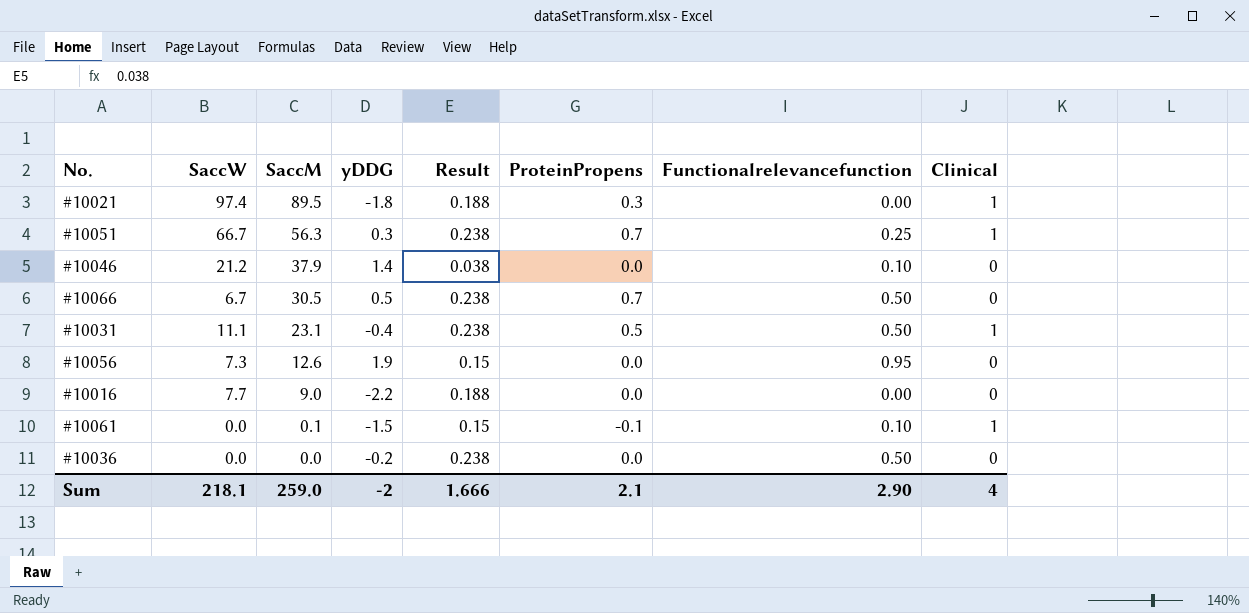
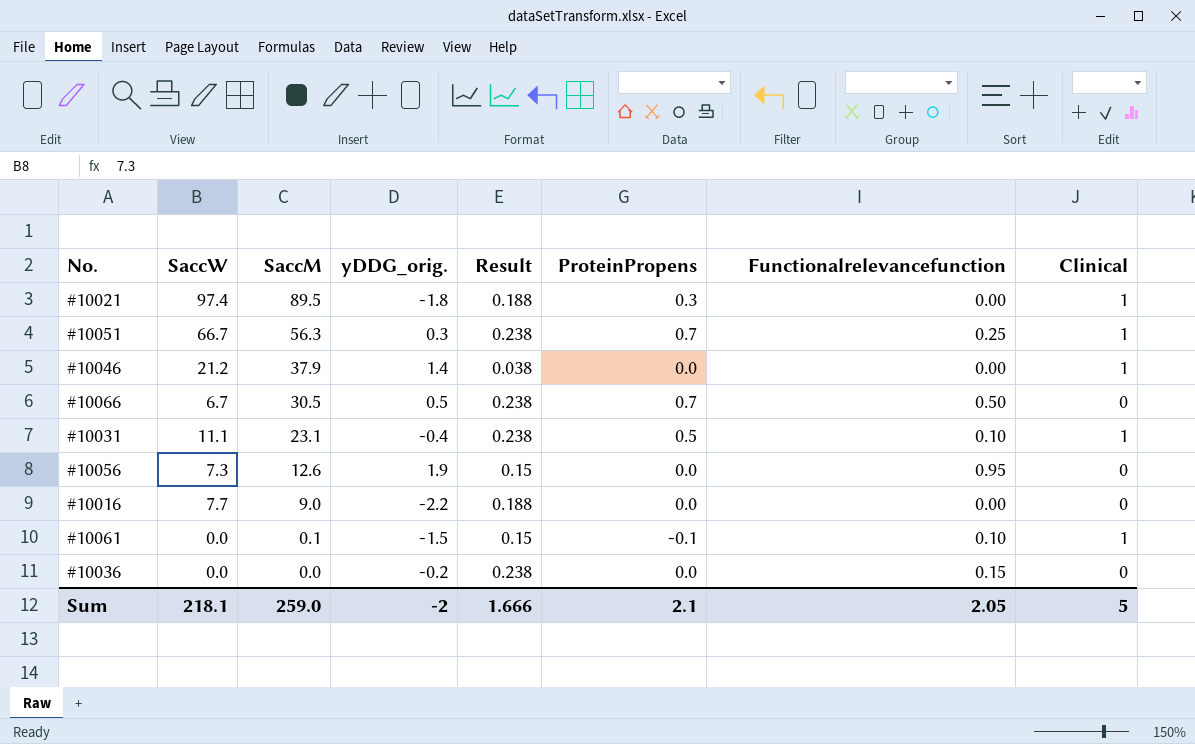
column name: yDDG -> yDDG_orig.
#10046 | Functionalrelevancefunction: 0.10 -> 0.00
#10046 | Clinical: 0 -> 1
#10031 | Functionalrelevancefunction: 0.50 -> 0.10
#10036 | Functionalrelevancefunction: 0.50 -> 0.15
Sum | Functionalrelevancefunction: 2.90 -> 2.05
Sum | Clinical: 4 -> 5

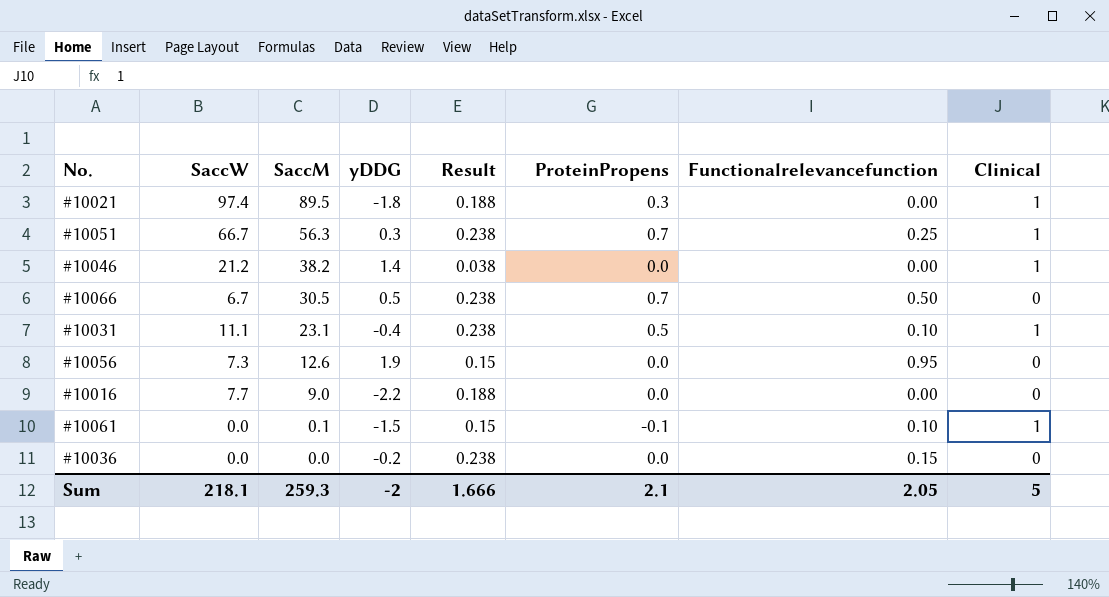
column name: yDDG_orig. -> yDDG
#10046 | SaccM: 37.9 -> 38.2
Sum | SaccM: 259.0 -> 259.3

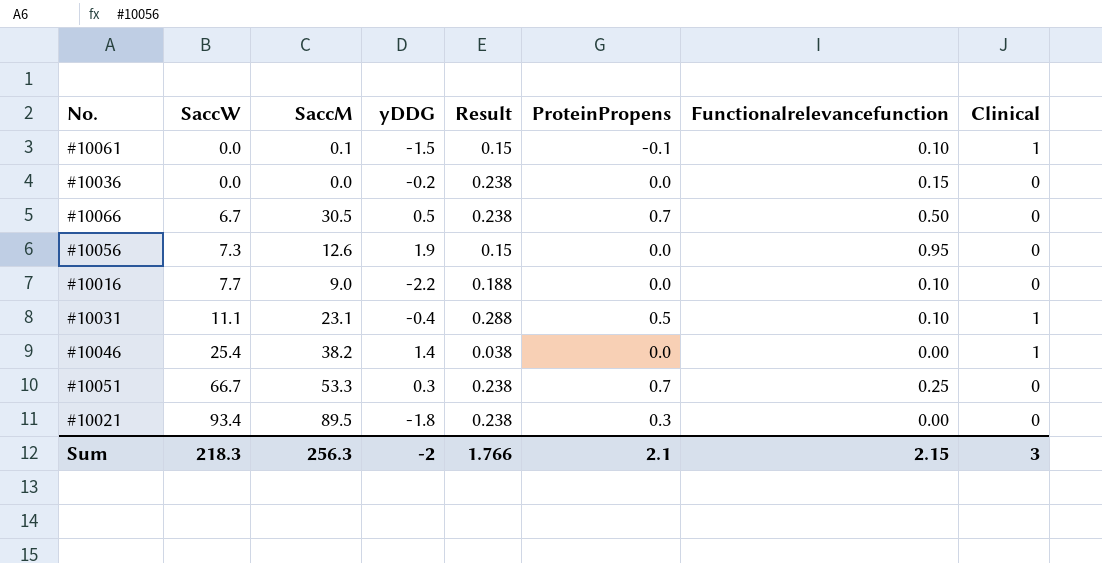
row order: SaccM descending -> SaccW ascending
#10016 | Functionalrelevancefunction: 0.00 -> 0.10
#10031 | Result: 0.238 -> 0.288
#10046 | SaccW: 21.2 -> 25.4
#10051 | SaccM: 56.3 -> 53.3
#10051 | Clinical: 1 -> 0
#10021 | SaccW: 97.4 -> 93.4
#10021 | Result: 0.188 -> 0.238
#10021 | Clinical: 1 -> 0
Sum | SaccW: 218.1 -> 218.3
Sum | SaccM: 259.3 -> 256.3
Sum | Result: 1.666 -> 1.766
Sum | Functionalrelevancefunction: 2.05 -> 2.15
Sum | Clinical: 5 -> 3

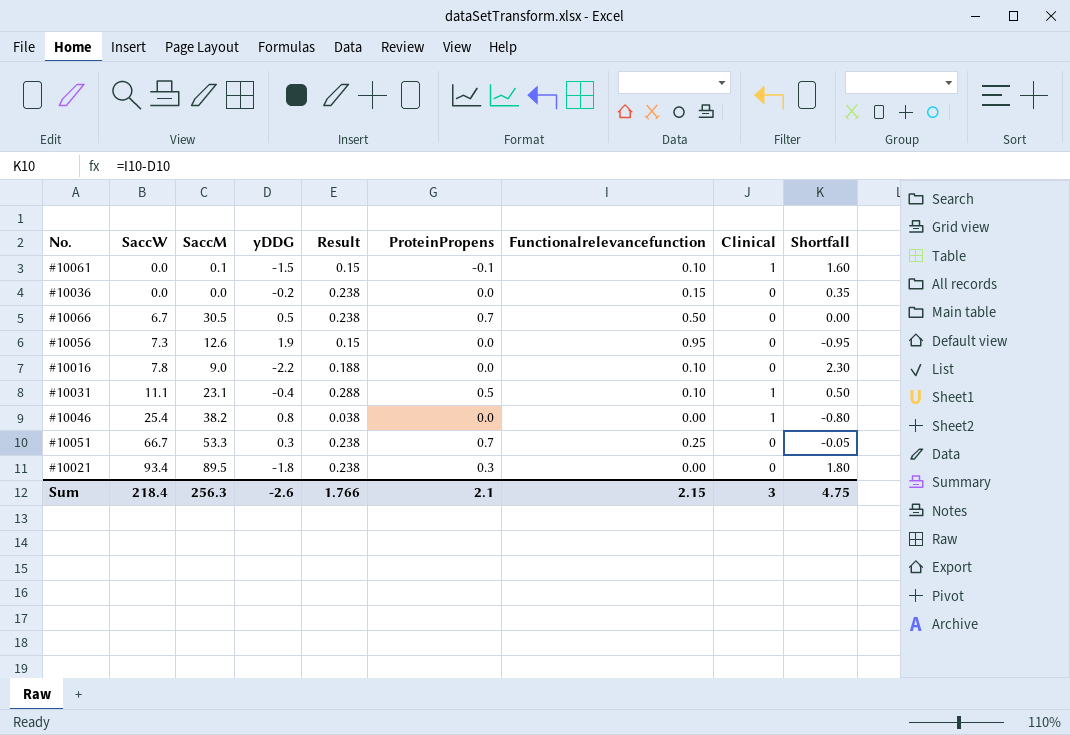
column Shortfall | formula: none -> [Functionalrelevancefunction] - [yDDG]
#10016 | SaccW: 7.7 -> 7.8
#10046 | yDDG: 1.4 -> 0.8
Sum | SaccW: 218.3 -> 218.4
Sum | yDDG: -2 -> -2.6

